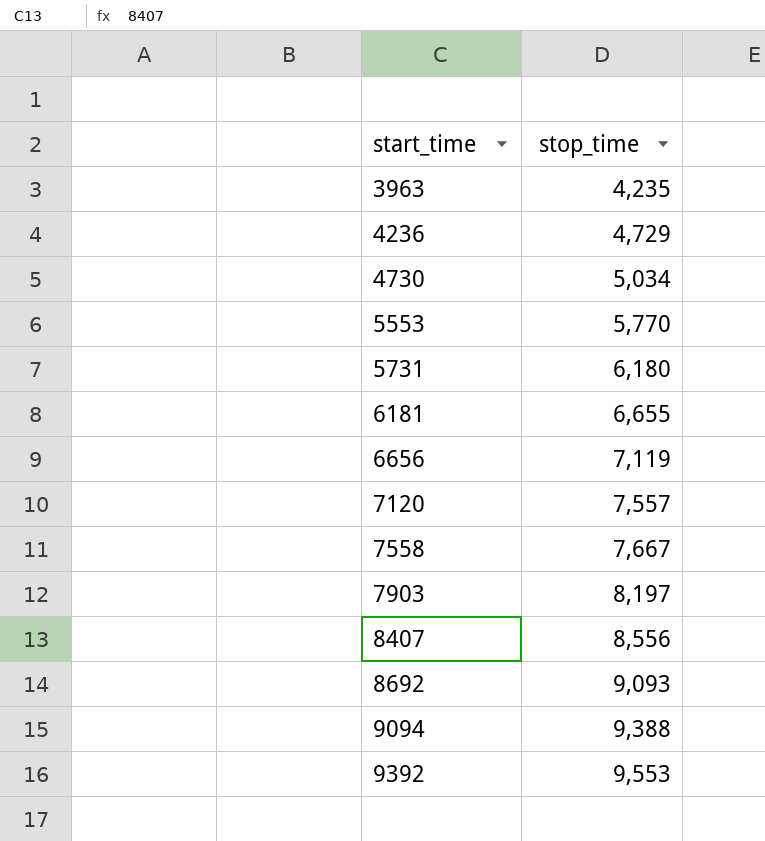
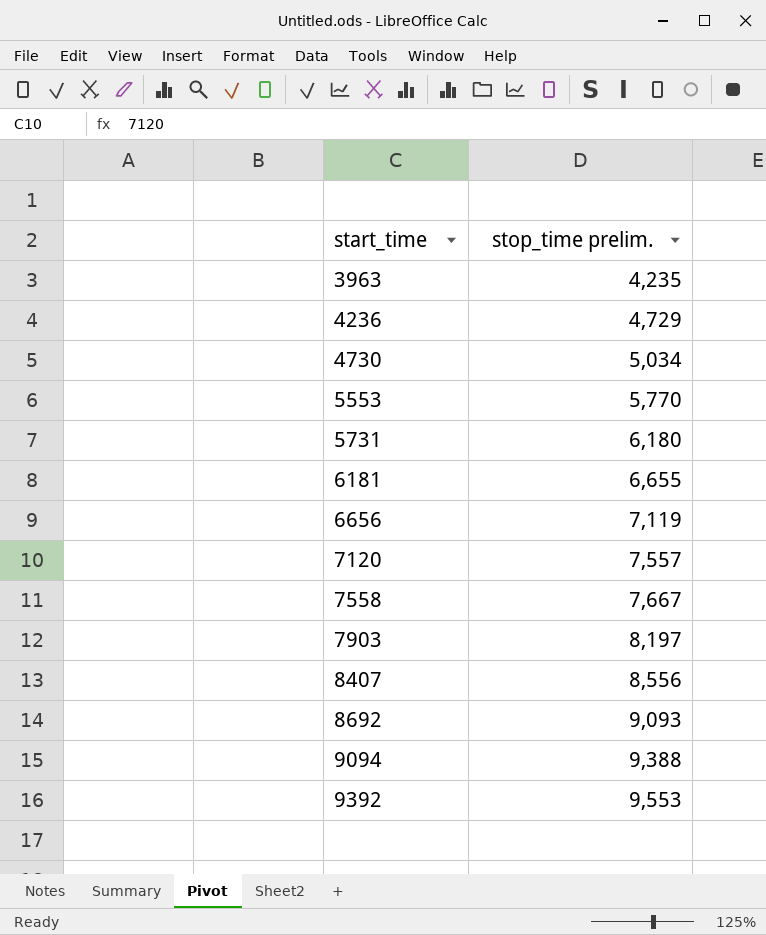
column name: stop_time -> stop_time prelim.

